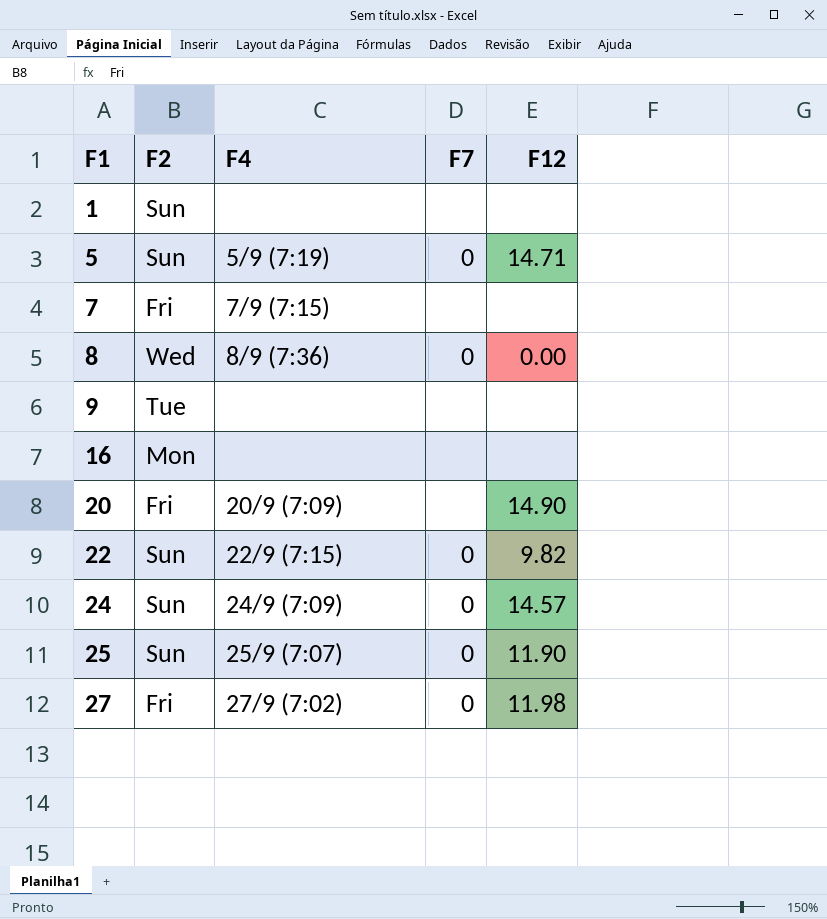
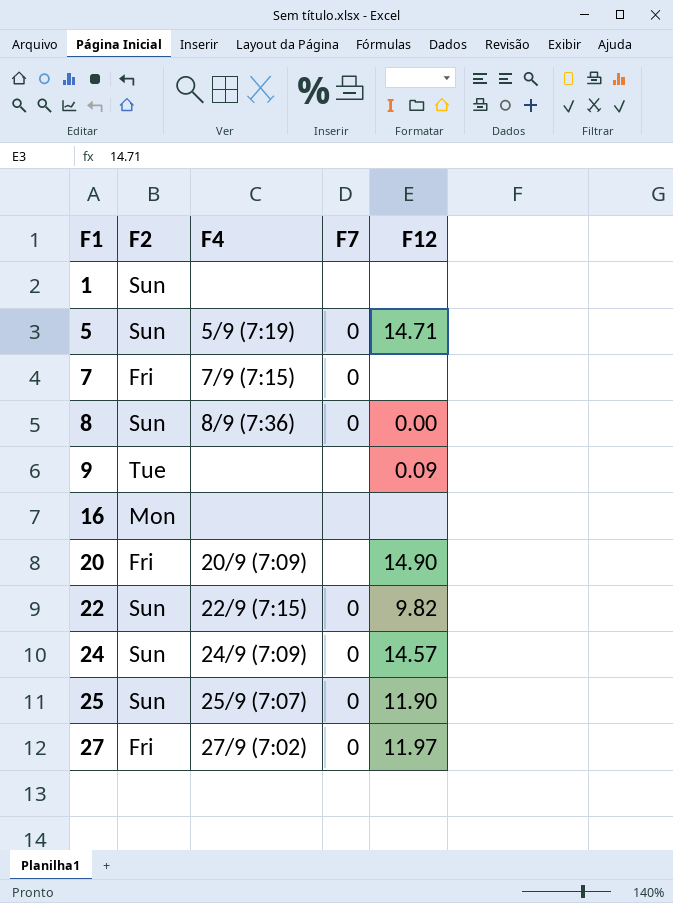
7 | F7: none -> 0
8 | F2: Wed -> Sun
9 | F12: none -> 0.09
27 | F12: 11.98 -> 11.97

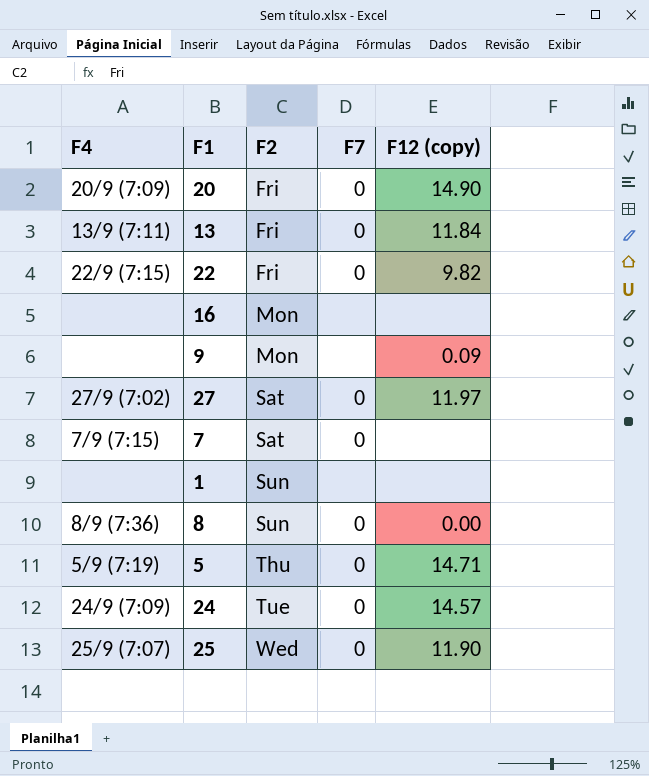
row order: F1 ascending -> F2 ascending
column F4 | position: 3 -> 1
column name: F12 -> F12 (copy)
20 | F7: none -> 0
row 13: none -> 13/9 (7:11) | Fri | 0 | 11.84
22 | F2: Sun -> Fri
9 | F2: Tue -> Mon
27 | F2: Fri -> Sat
7 | F2: Fri -> Sat
5 | F2: Sun -> Thu
24 | F2: Sun -> Tue
25 | F2: Sun -> Wed

